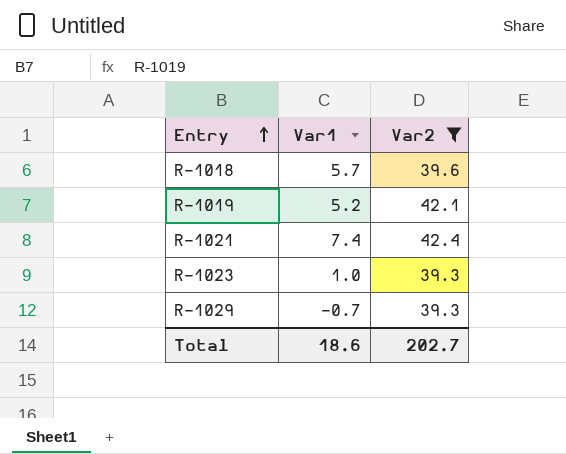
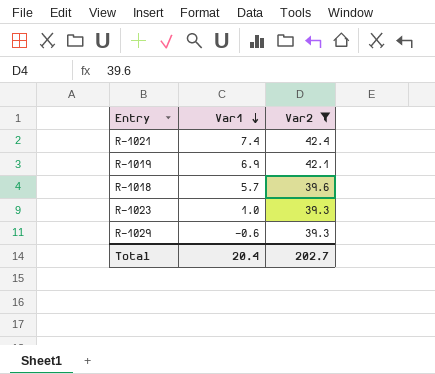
row order: Entry ascending -> Var1 descending
R-1019 | Var1: 5.2 -> 6.9
R-1029 | Var1: -0.7 -> -0.6
Total | Var1: 18.6 -> 20.4

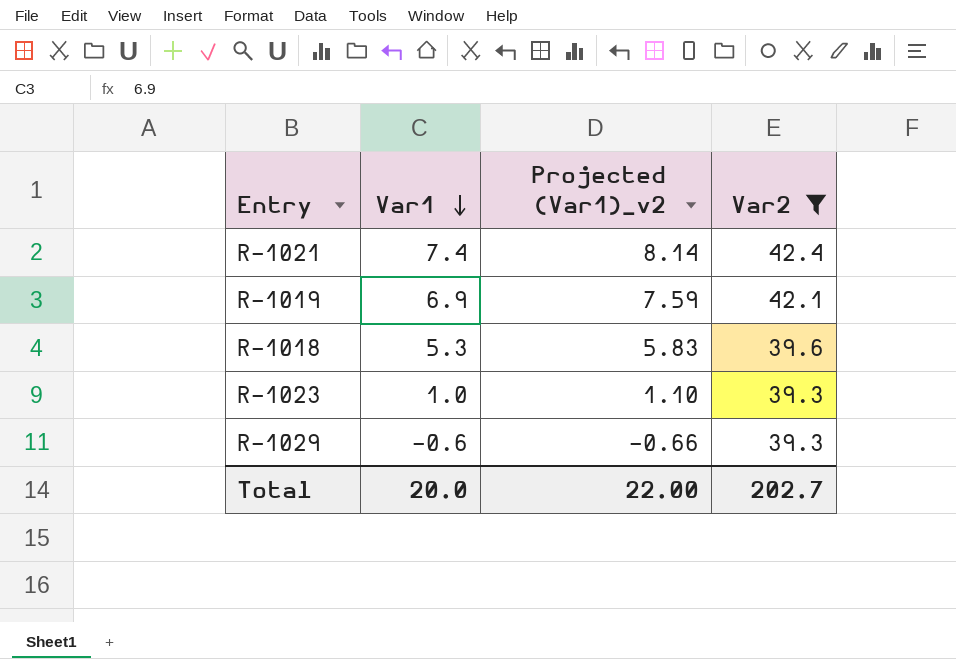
column Projected (Var1)_v2 | formula: none -> [Var1] * 1.1
R-1018 | Var1: 5.7 -> 5.3
Total | Var1: 20.4 -> 20.0

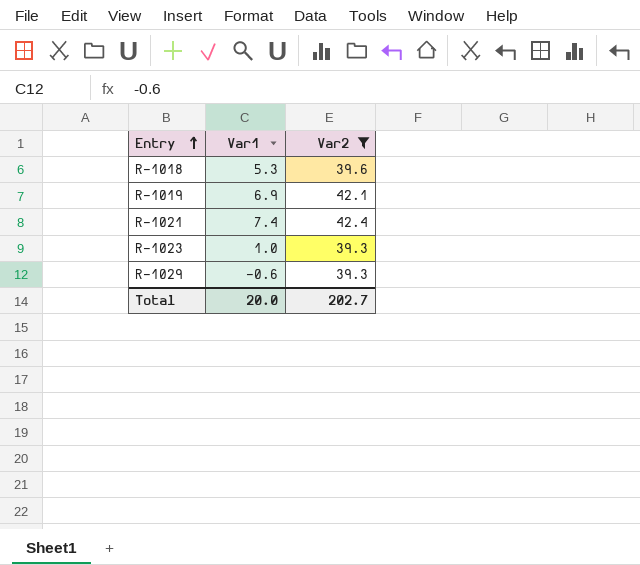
row order: Var1 descending -> Entry ascending
column Projected (Var1)_v2 | formula: [Var1] * 1.1 -> none

